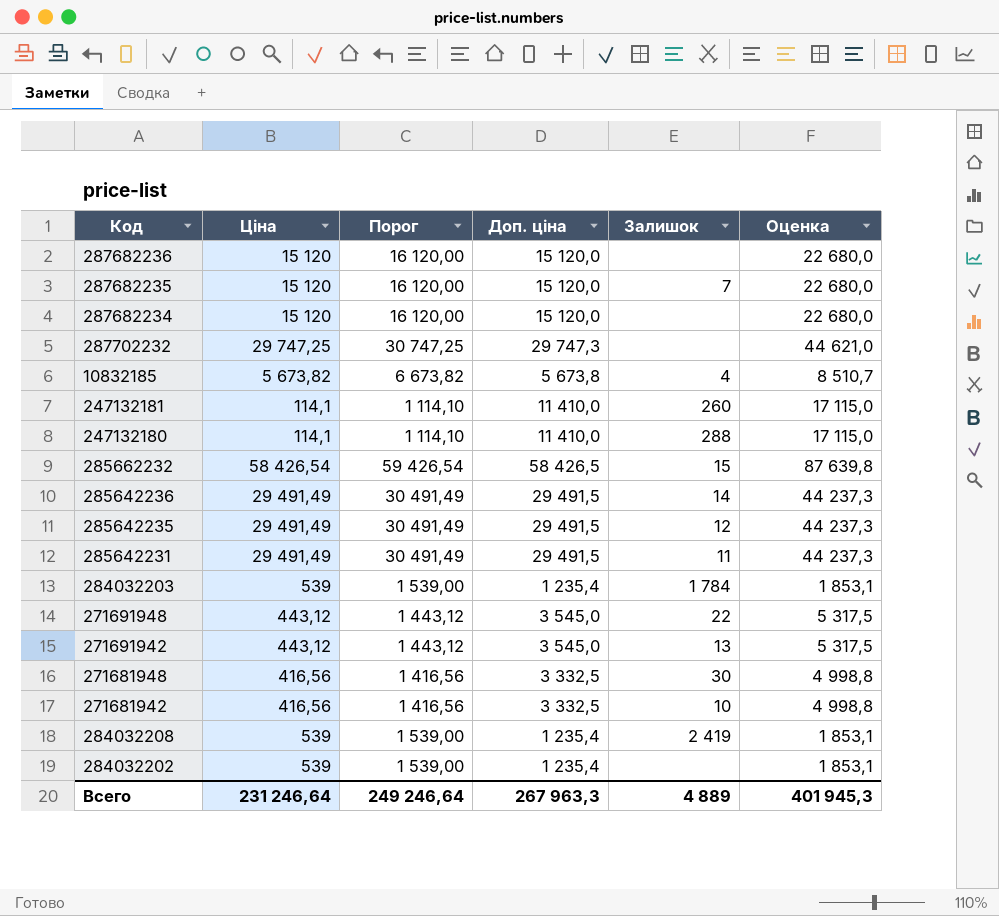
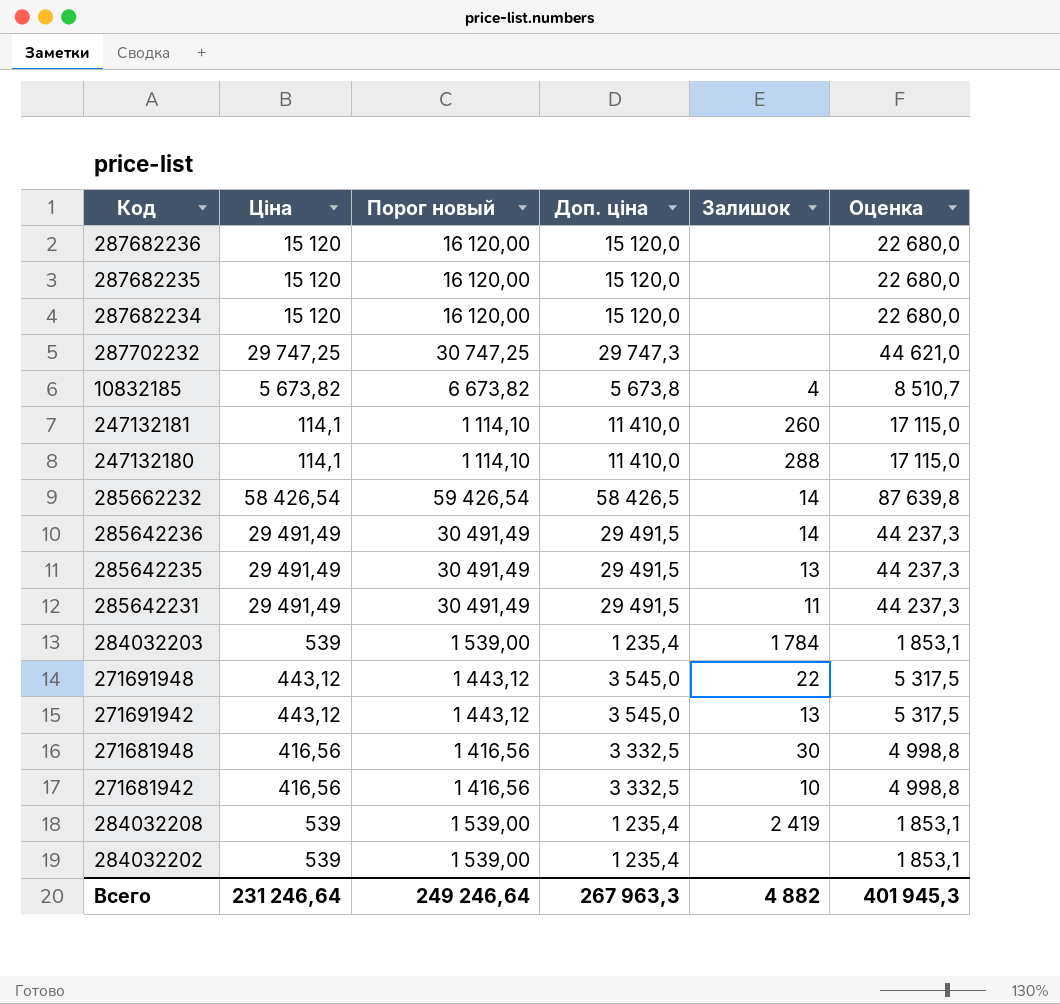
column name: Порог -> Порог новый
287682235 | Залишок: 7 -> none
285662232 | Залишок: 15 -> 14
285642235 | Залишок: 12 -> 13
Всего | Залишок: 4 889 -> 4 882

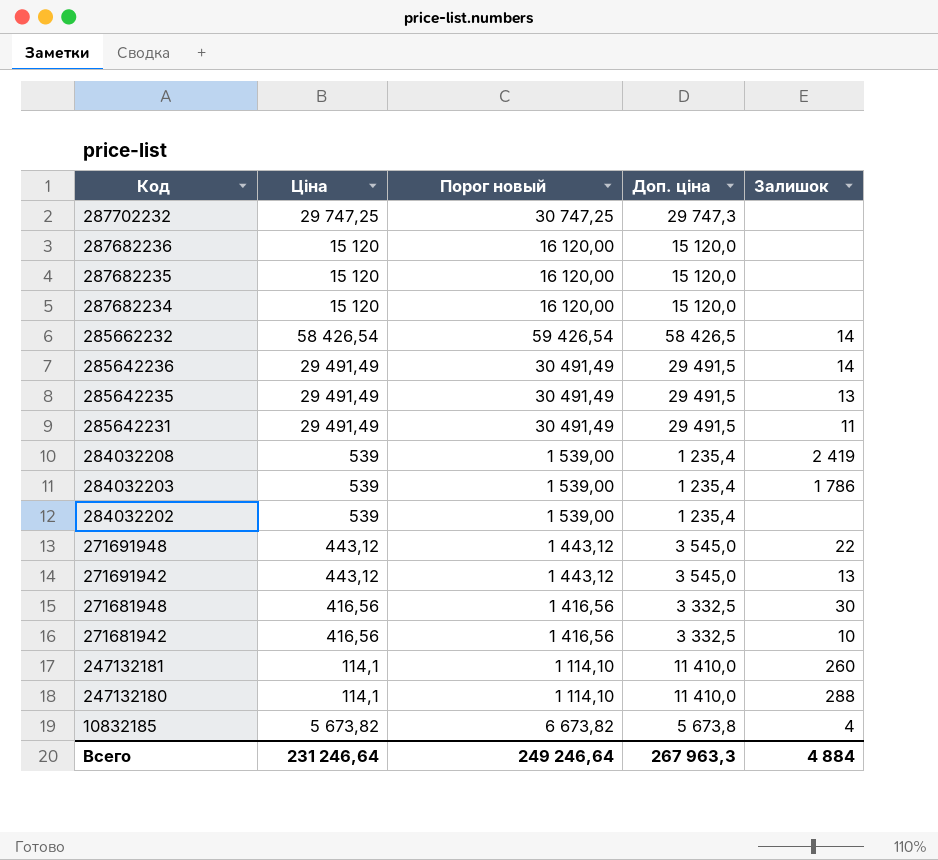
row order: none -> Код descending
column Оценка | formula: [Доп. ціна] * 1,5 -> none
284032203 | Залишок: 1 784 -> 1 786
Всего | Залишок: 4 882 -> 4 884

